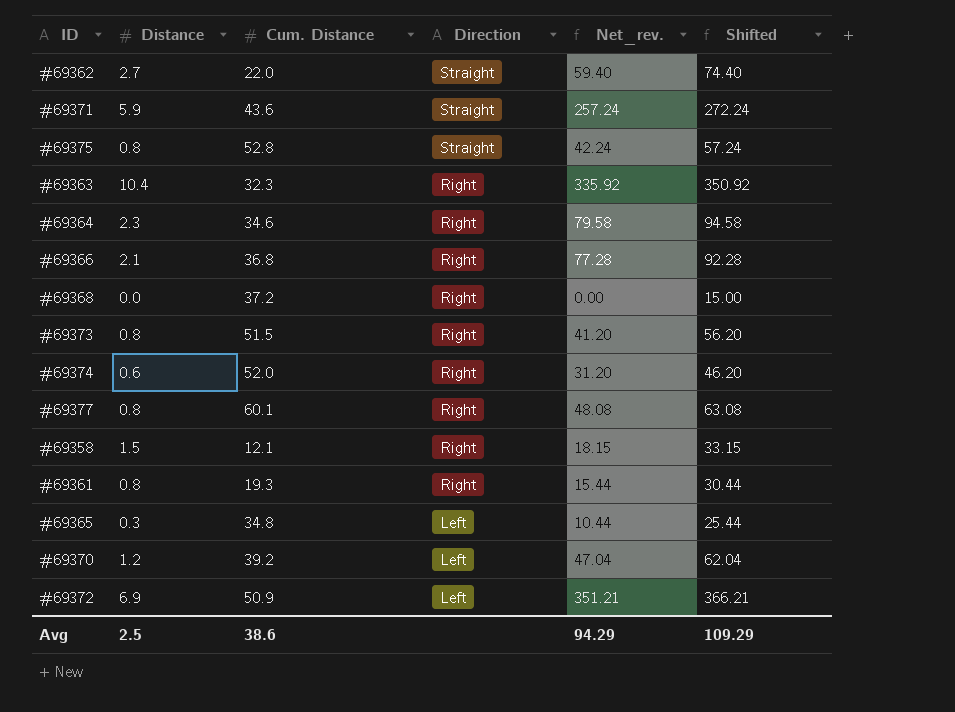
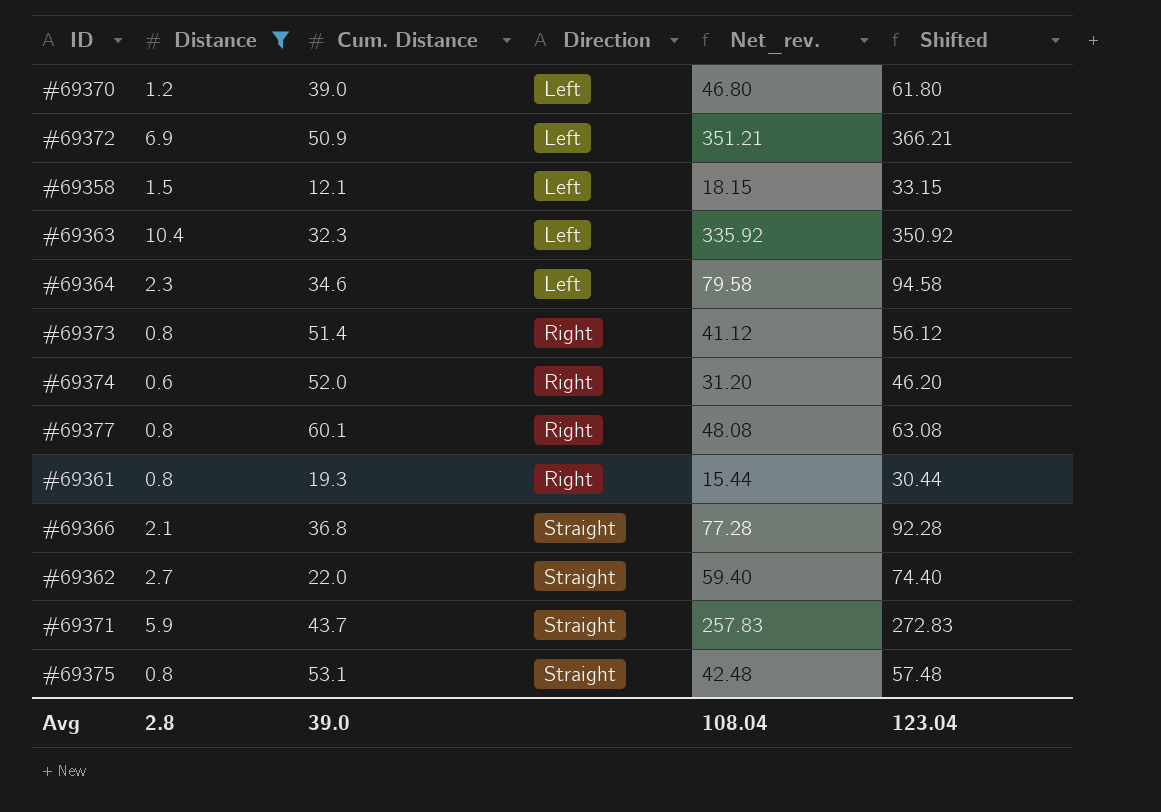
filter: none -> Distance >= 0.6
row order: Direction descending -> Direction ascending
#69370 | Cum. Distance: 39.2 -> 39.0
#69370 | Net_rev.: 47.04 -> 46.80
#69370 | Shifted: 62.04 -> 61.80
#69358 | Direction: Right -> Left
#69363 | Direction: Right -> Left
#69364 | Direction: Right -> Left
#69373 | Cum. Distance: 51.5 -> 51.4
#69373 | Net_rev.: 41.20 -> 41.12
#69373 | Shifted: 56.20 -> 56.12
#69366 | Direction: Right -> Straight
#69371 | Cum. Distance: 43.6 -> 43.7
#69371 | Net_rev.: 257.24 -> 257.83
#69371 | Shifted: 272.24 -> 272.83
#69375 | Cum. Distance: 52.8 -> 53.1
#69375 | Net_rev.: 42.24 -> 42.48
#69375 | Shifted: 57.24 -> 57.48
Avg | Distance: 2.5 -> 2.8
Avg | Cum. Distance: 38.6 -> 39.0
Avg | Net_rev.: 94.29 -> 108.04
Avg | Shifted: 109.29 -> 123.04

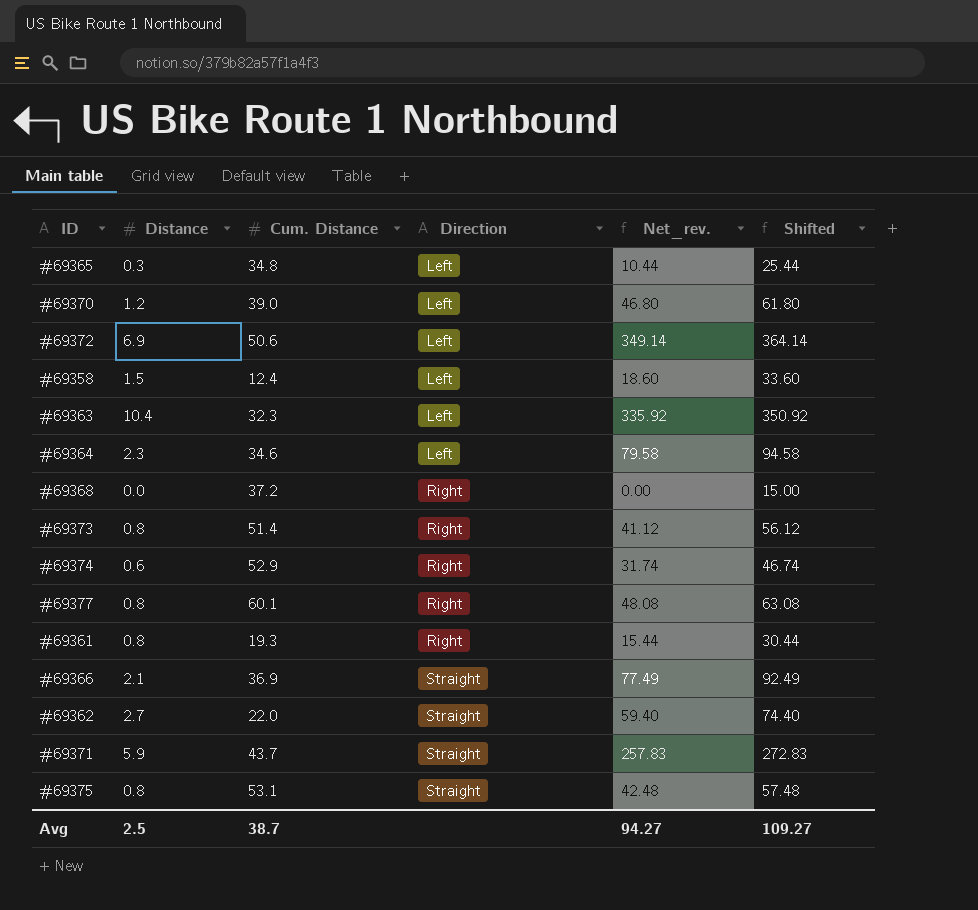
filter: Distance >= 0.6 -> none
#69372 | Cum. Distance: 50.9 -> 50.6
#69372 | Net_rev.: 351.21 -> 349.14
#69372 | Shifted: 366.21 -> 364.14
#69358 | Cum. Distance: 12.1 -> 12.4
#69358 | Net_rev.: 18.15 -> 18.60
#69358 | Shifted: 33.15 -> 33.60
#69374 | Cum. Distance: 52.0 -> 52.9
#69374 | Net_rev.: 31.20 -> 31.74
#69374 | Shifted: 46.20 -> 46.74
#69366 | Cum. Distance: 36.8 -> 36.9
#69366 | Net_rev.: 77.28 -> 77.49
#69366 | Shifted: 92.28 -> 92.49
Avg | Distance: 2.8 -> 2.5
Avg | Cum. Distance: 39.0 -> 38.7
Avg | Net_rev.: 108.04 -> 94.27
Avg | Shifted: 123.04 -> 109.27

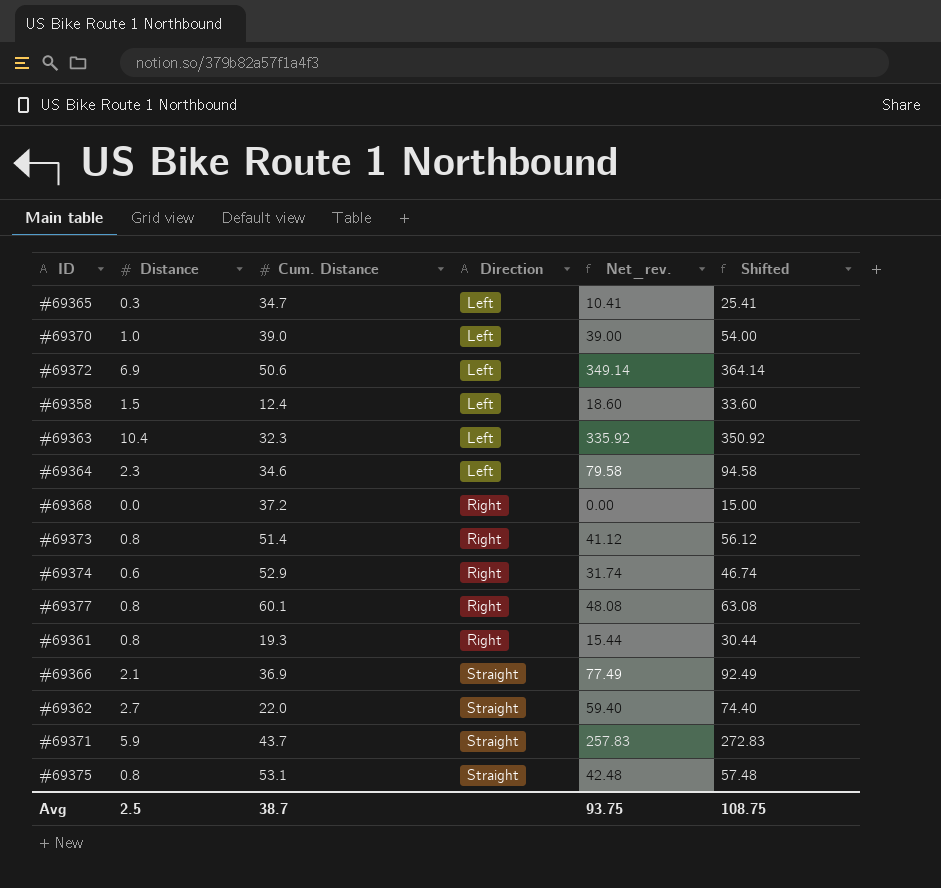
#69365 | Cum. Distance: 34.8 -> 34.7
#69365 | Net_rev.: 10.44 -> 10.41
#69365 | Shifted: 25.44 -> 25.41
#69370 | Distance: 1.2 -> 1.0
#69370 | Net_rev.: 46.80 -> 39.00
#69370 | Shifted: 61.80 -> 54.00
Avg | Net_rev.: 94.27 -> 93.75
Avg | Shifted: 109.27 -> 108.75

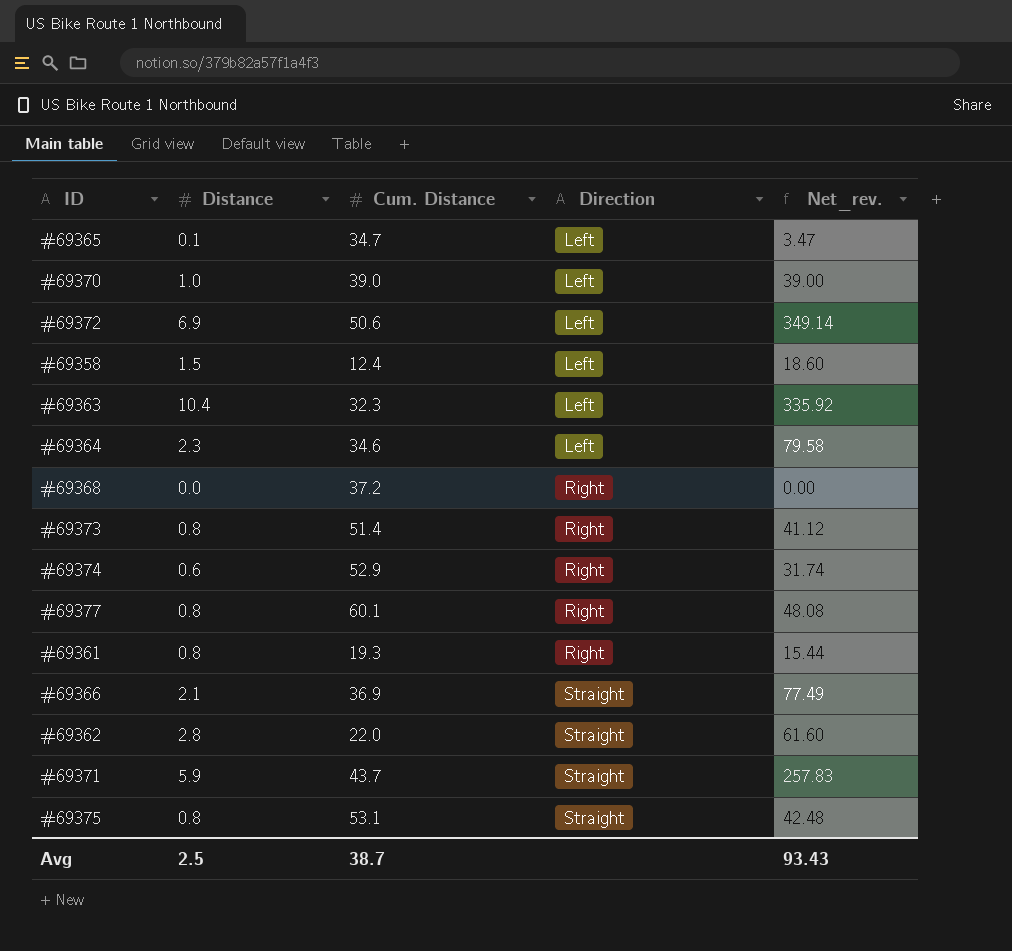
column Shifted | formula: [Net_rev.] + 15 -> none
#69365 | Distance: 0.3 -> 0.1
#69365 | Net_rev.: 10.41 -> 3.47
#69362 | Distance: 2.7 -> 2.8
#69362 | Net_rev.: 59.40 -> 61.60
Avg | Net_rev.: 93.75 -> 93.43

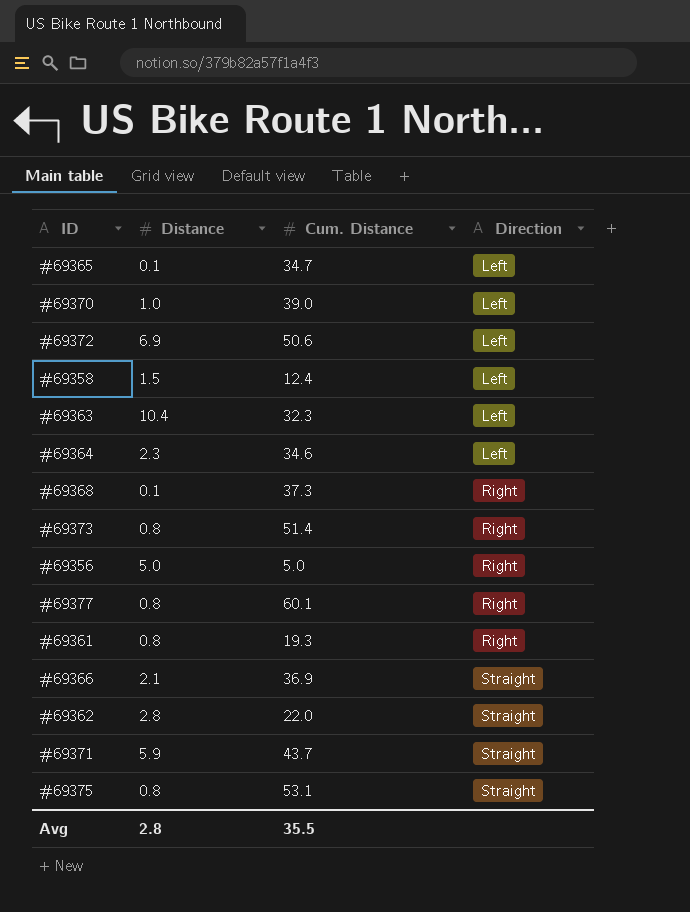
column Net_rev. | formula: [Distance] * [Cum. Distance] -> none
row #69374: 0.6 | 52.9 | Right | 31.74 -> none
#69368 | Distance: 0.0 -> 0.1
#69368 | Cum. Distance: 37.2 -> 37.3
row #69356: none -> 5.0 | 5.0 | Right
Avg | Distance: 2.5 -> 2.8
Avg | Cum. Distance: 38.7 -> 35.5

